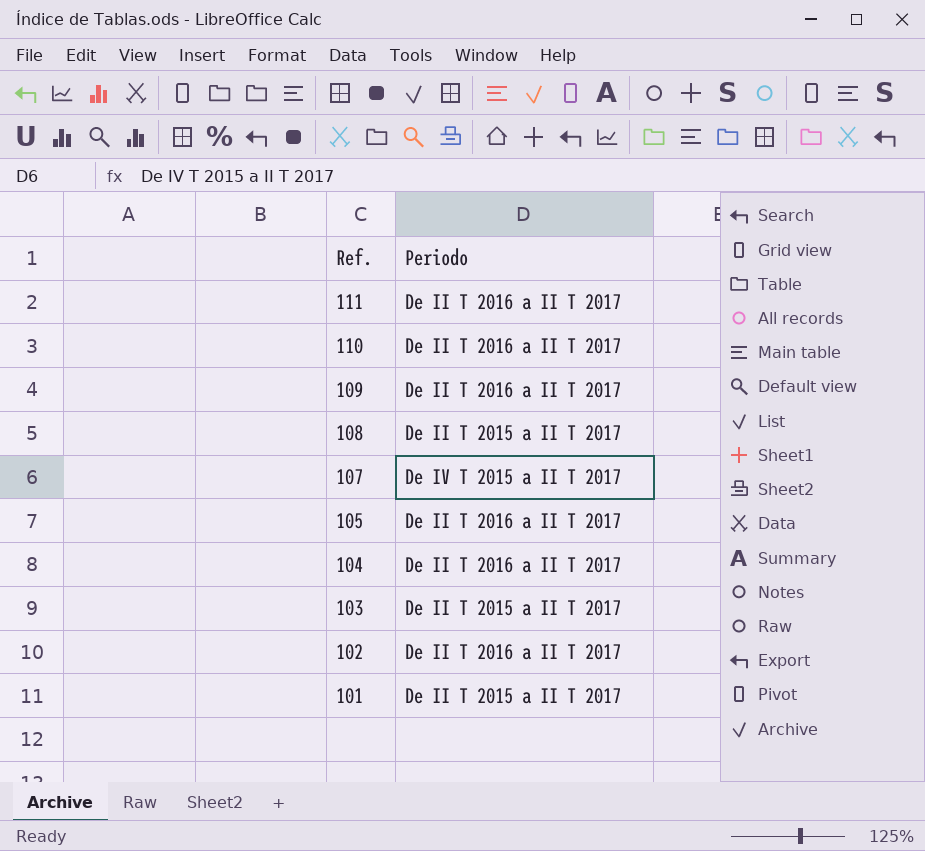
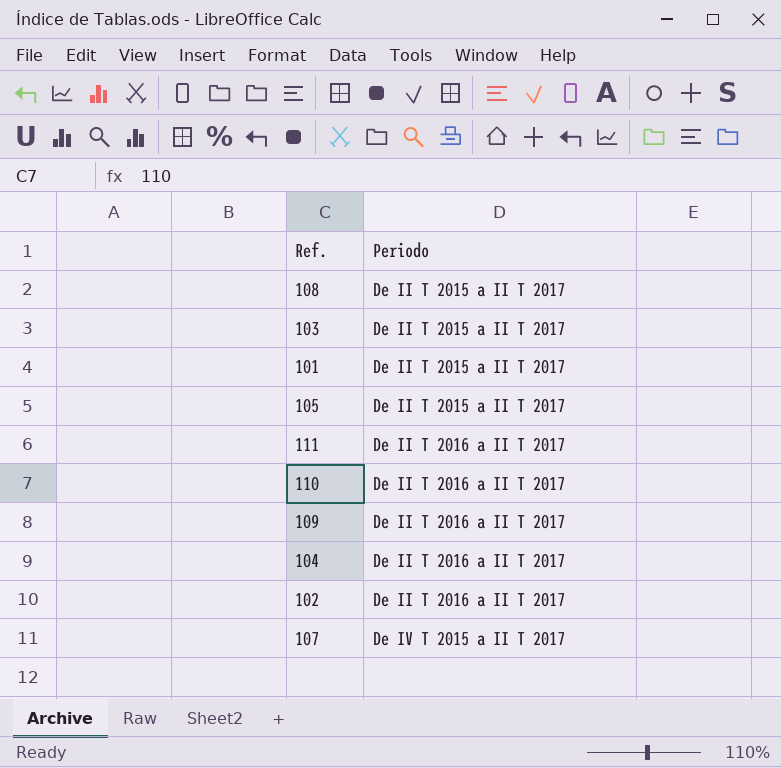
row order: Ref. descending -> Periodo ascending
105 | Periodo: De II T 2016 a II T 2017 -> De II T 2015 a II T 2017

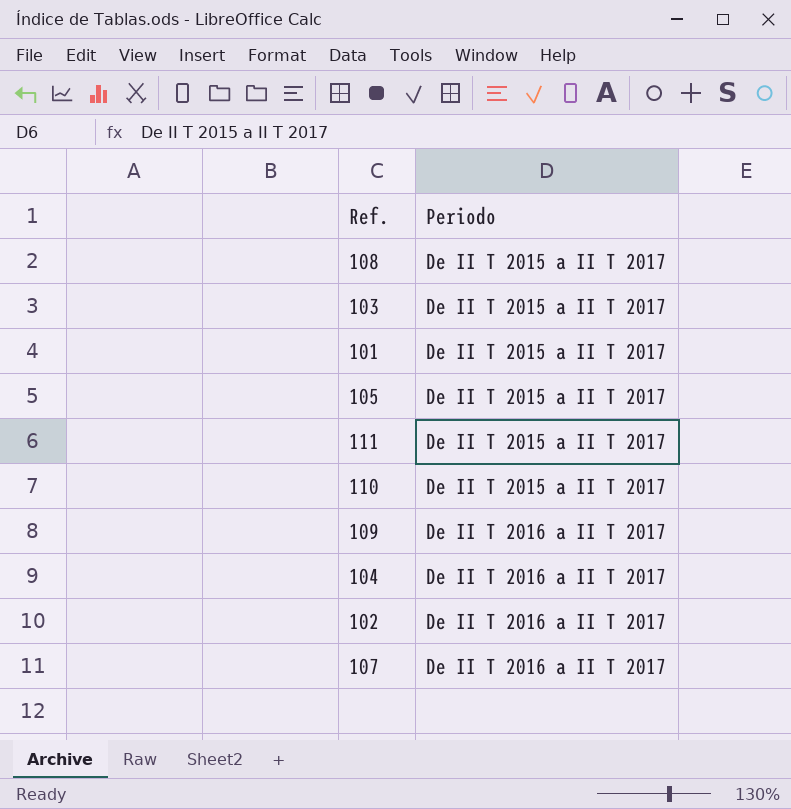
111 | Periodo: De II T 2016 a II T 2017 -> De II T 2015 a II T 2017
110 | Periodo: De II T 2016 a II T 2017 -> De II T 2015 a II T 2017
107 | Periodo: De IV T 2015 a II T 2017 -> De II T 2016 a II T 2017

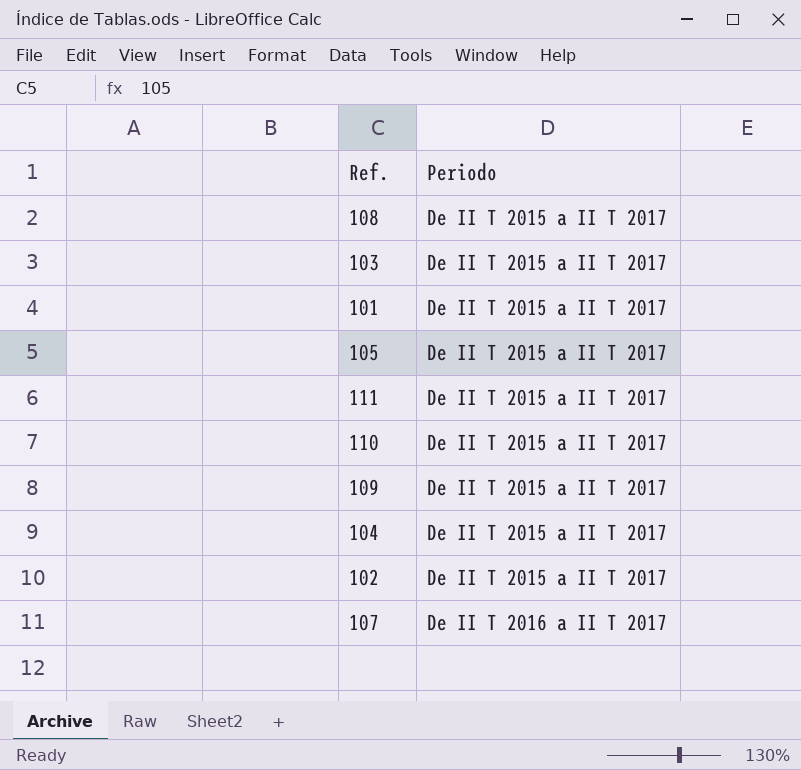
109 | Periodo: De II T 2016 a II T 2017 -> De II T 2015 a II T 2017
104 | Periodo: De II T 2016 a II T 2017 -> De II T 2015 a II T 2017
102 | Periodo: De II T 2016 a II T 2017 -> De II T 2015 a II T 2017

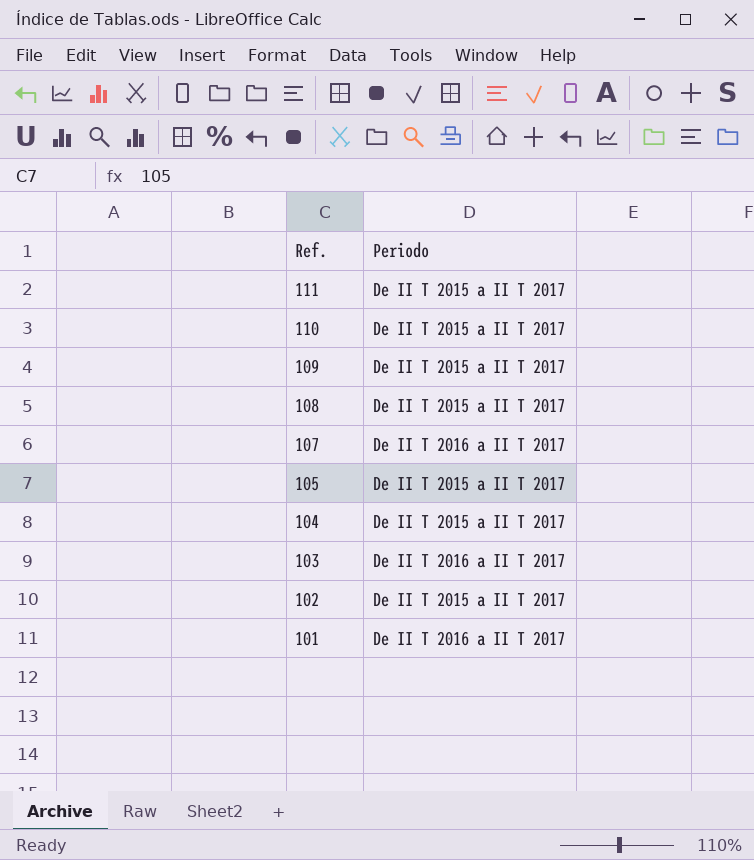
row order: Periodo ascending -> Ref. descending
103 | Periodo: De II T 2015 a II T 2017 -> De II T 2016 a II T 2017
101 | Periodo: De II T 2015 a II T 2017 -> De II T 2016 a II T 2017

